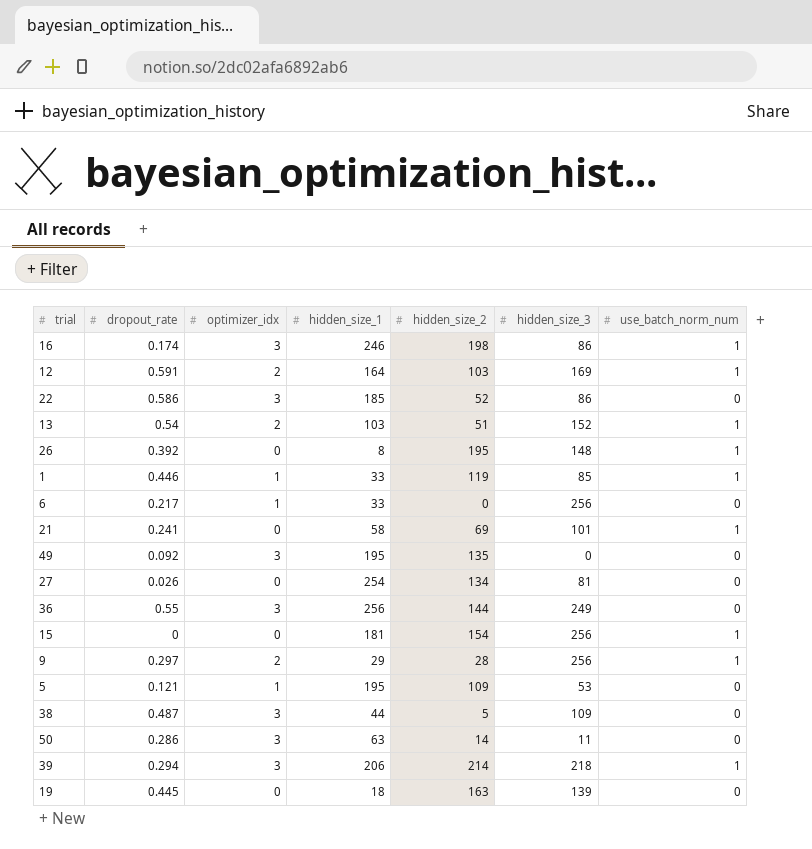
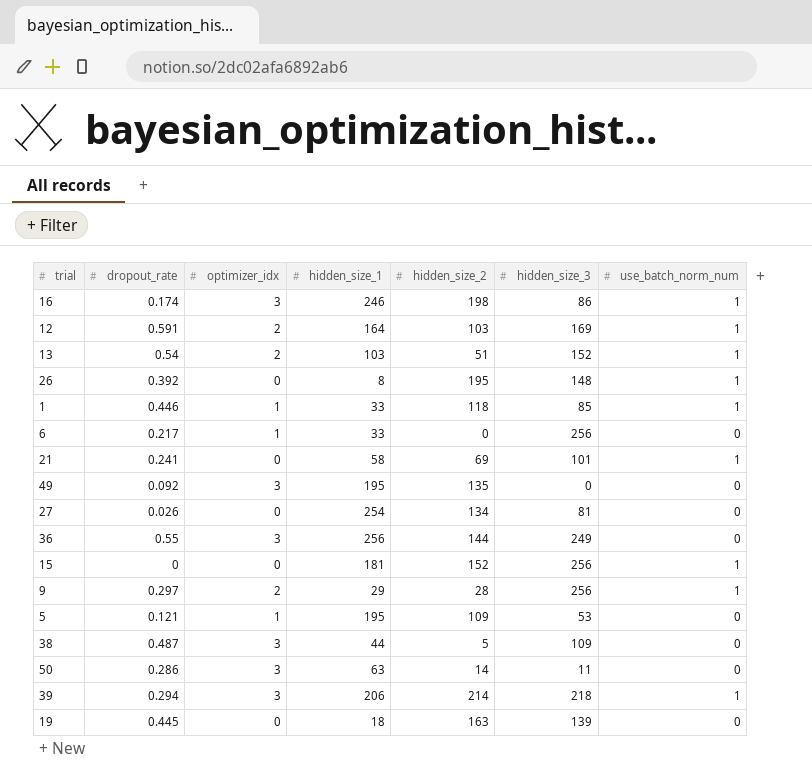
row 22: 0.586 | 3 | 185 | 52 | 86 | 0 -> none
1 | hidden_size_2: 119 -> 118
15 | hidden_size_2: 154 -> 152

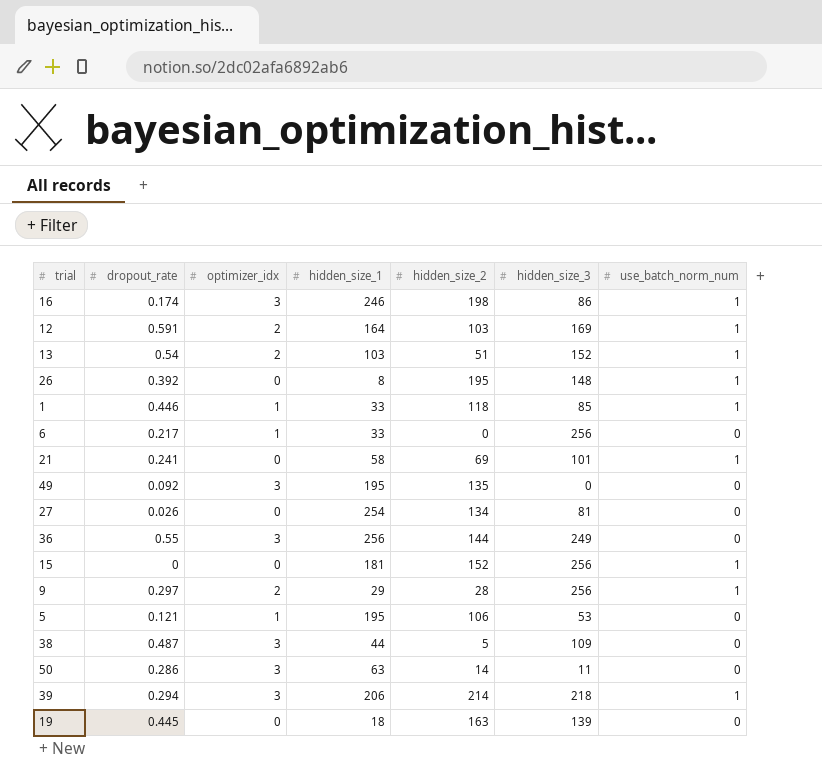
5 | hidden_size_2: 109 -> 106

